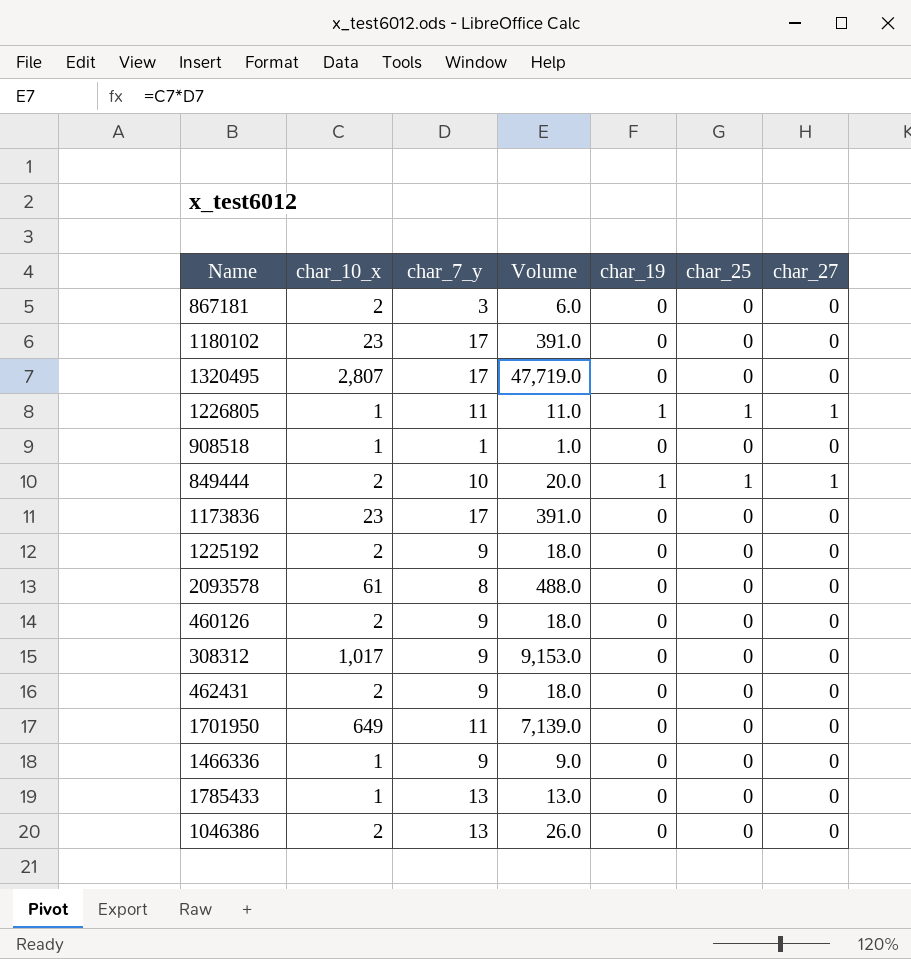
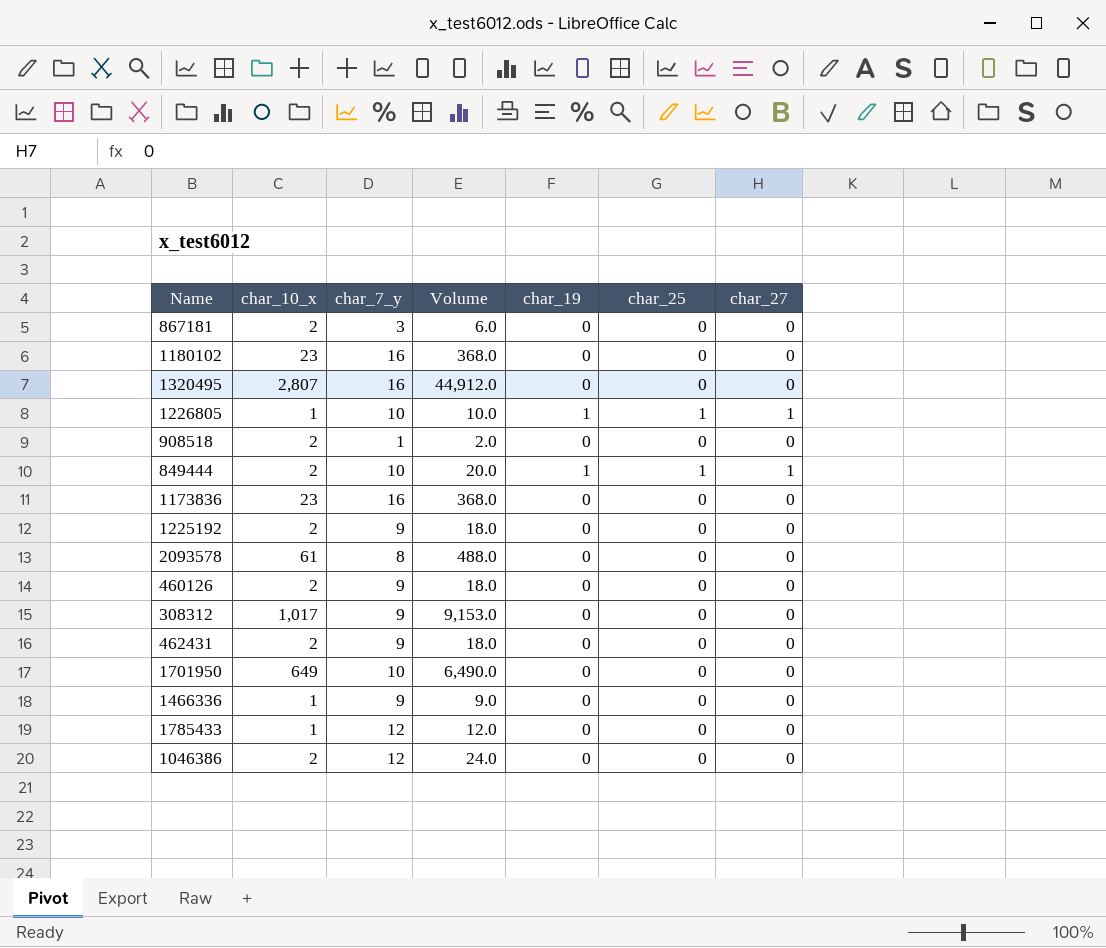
1180102 | char_7_y: 17 -> 16
1180102 | Volume: 391.0 -> 368.0
1320495 | char_7_y: 17 -> 16
1320495 | Volume: 47,719.0 -> 44,912.0
1226805 | char_7_y: 11 -> 10
1226805 | Volume: 11.0 -> 10.0
908518 | char_10_x: 1 -> 2
908518 | Volume: 1.0 -> 2.0
1173836 | char_7_y: 17 -> 16
1173836 | Volume: 391.0 -> 368.0
1701950 | char_7_y: 11 -> 10
1701950 | Volume: 7,139.0 -> 6,490.0
1785433 | char_7_y: 13 -> 12
1785433 | Volume: 13.0 -> 12.0
1046386 | char_7_y: 13 -> 12
1046386 | Volume: 26.0 -> 24.0

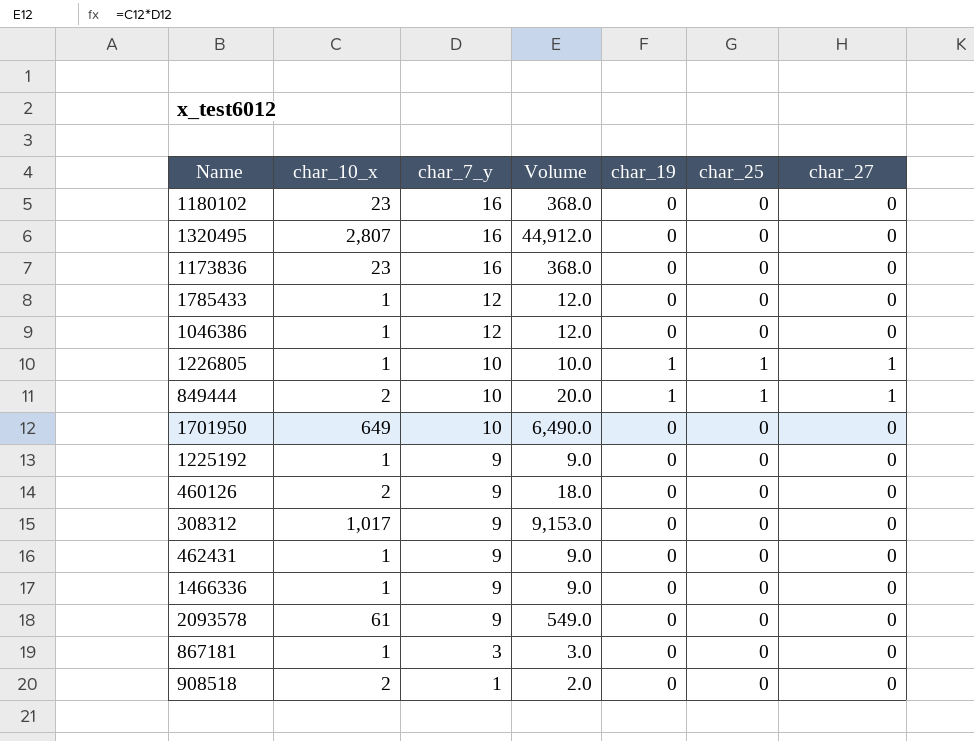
row order: none -> char_7_y descending
1046386 | char_10_x: 2 -> 1
1046386 | Volume: 24.0 -> 12.0
1225192 | char_10_x: 2 -> 1
1225192 | Volume: 18.0 -> 9.0
462431 | char_10_x: 2 -> 1
462431 | Volume: 18.0 -> 9.0
2093578 | char_7_y: 8 -> 9
2093578 | Volume: 488.0 -> 549.0
867181 | char_10_x: 2 -> 1
867181 | Volume: 6.0 -> 3.0

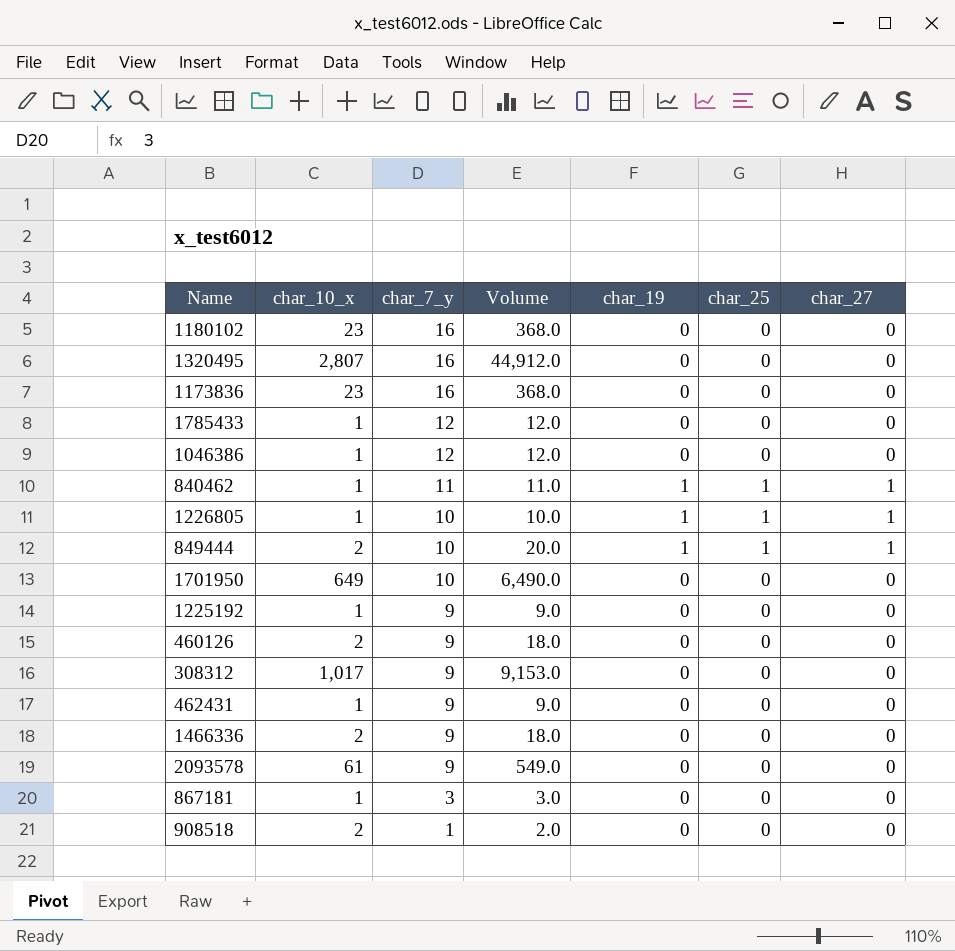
row 840462: none -> 1 | 11 | 11.0 | 1 | 1 | 1
1466336 | char_10_x: 1 -> 2
1466336 | Volume: 9.0 -> 18.0

